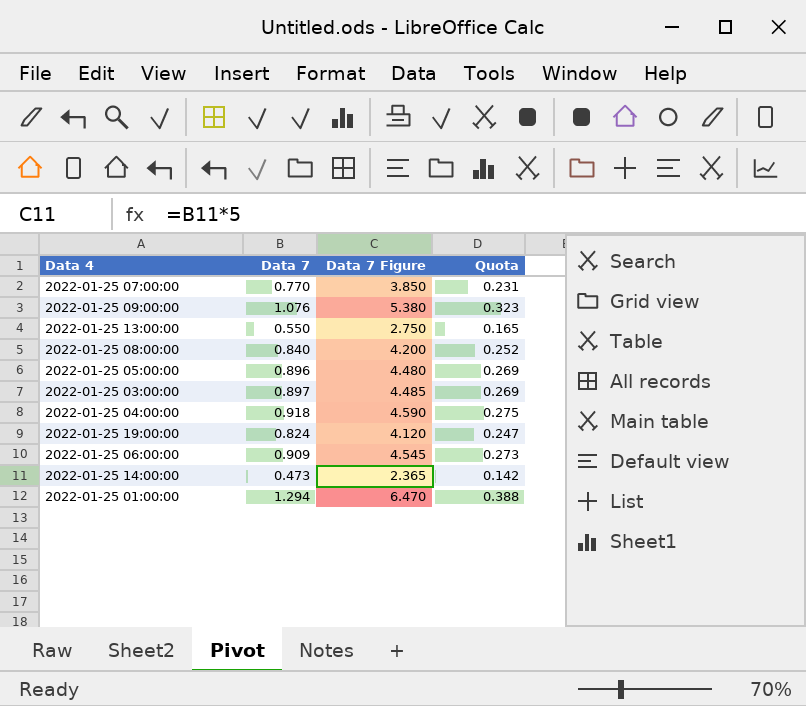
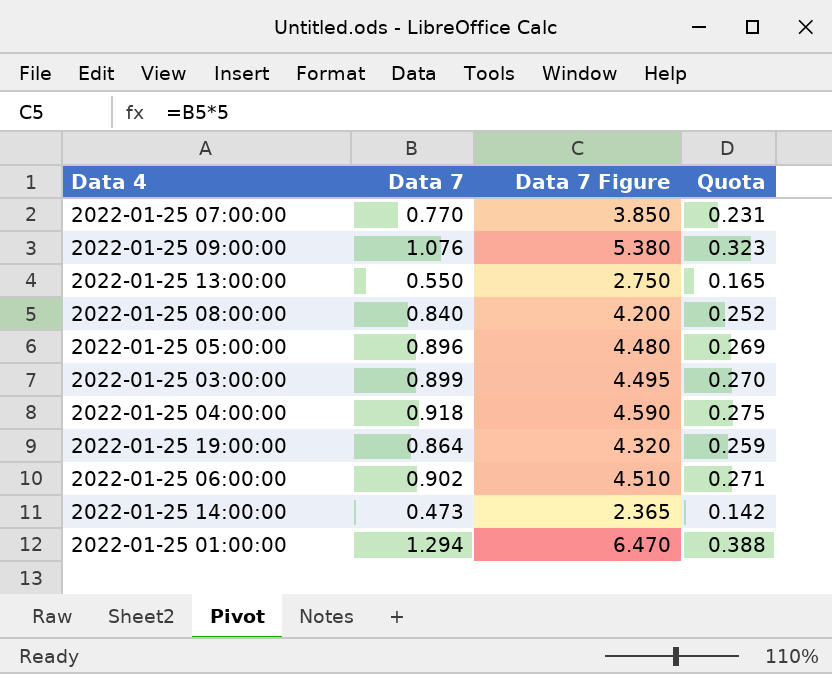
2022-01-25 03:00:00 | Data 7: 0.897 -> 0.899
2022-01-25 03:00:00 | Data 7 Figure: 4.485 -> 4.495
2022-01-25 03:00:00 | Quota: 0.269 -> 0.270
2022-01-25 19:00:00 | Data 7: 0.824 -> 0.864
2022-01-25 19:00:00 | Data 7 Figure: 4.120 -> 4.320
2022-01-25 19:00:00 | Quota: 0.247 -> 0.259
2022-01-25 06:00:00 | Data 7: 0.909 -> 0.902
2022-01-25 06:00:00 | Data 7 Figure: 4.545 -> 4.510
2022-01-25 06:00:00 | Quota: 0.273 -> 0.271

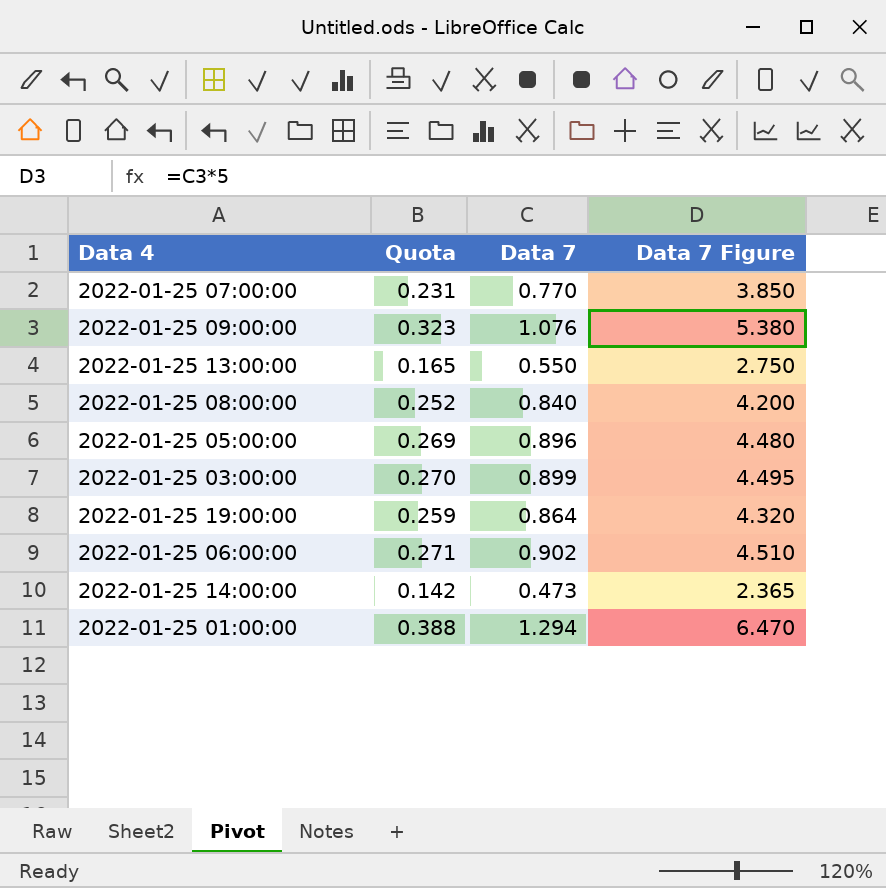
column Quota | position: 4 -> 2
row 2022-01-25 04:00:00: 0.918 | 4.590 | 0.275 -> none

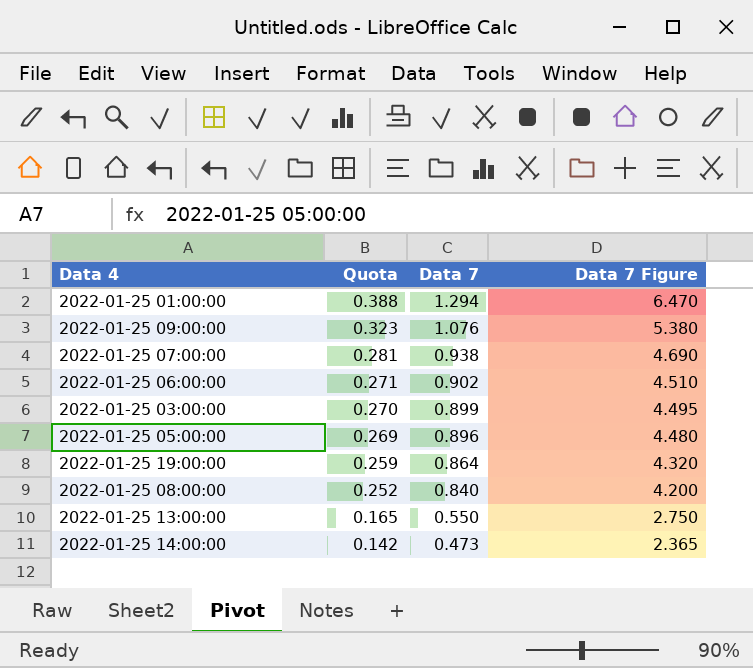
row order: none -> Quota descending
2022-01-25 07:00:00 | Quota: 0.231 -> 0.281
2022-01-25 07:00:00 | Data 7: 0.770 -> 0.938
2022-01-25 07:00:00 | Data 7 Figure: 3.850 -> 4.690

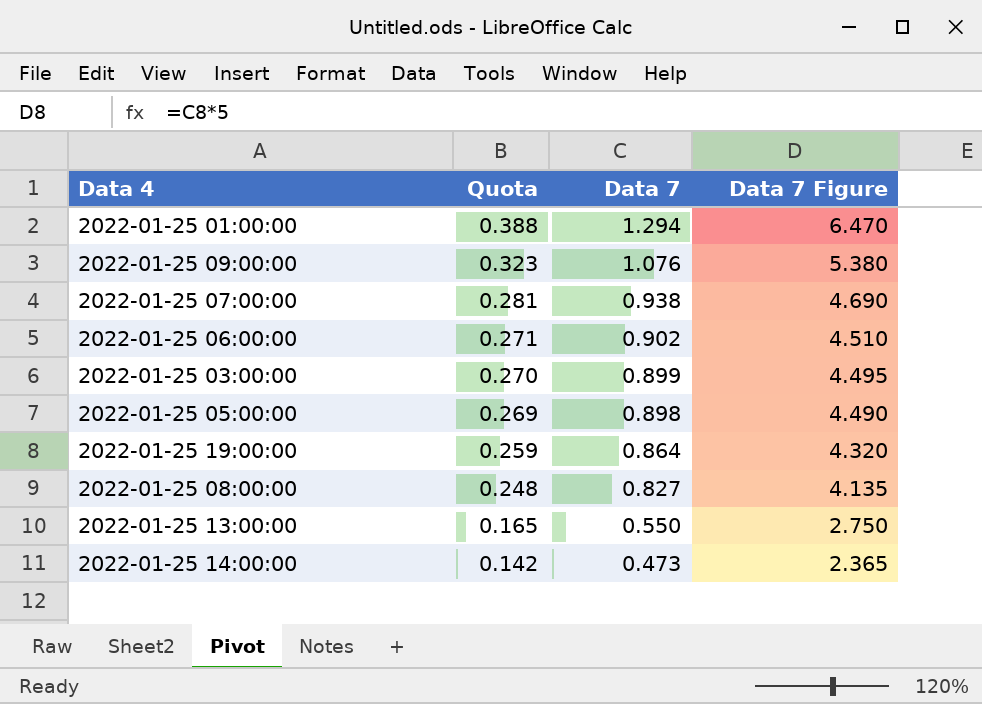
2022-01-25 05:00:00 | Data 7: 0.896 -> 0.898
2022-01-25 05:00:00 | Data 7 Figure: 4.480 -> 4.490
2022-01-25 08:00:00 | Quota: 0.252 -> 0.248
2022-01-25 08:00:00 | Data 7: 0.840 -> 0.827
2022-01-25 08:00:00 | Data 7 Figure: 4.200 -> 4.135

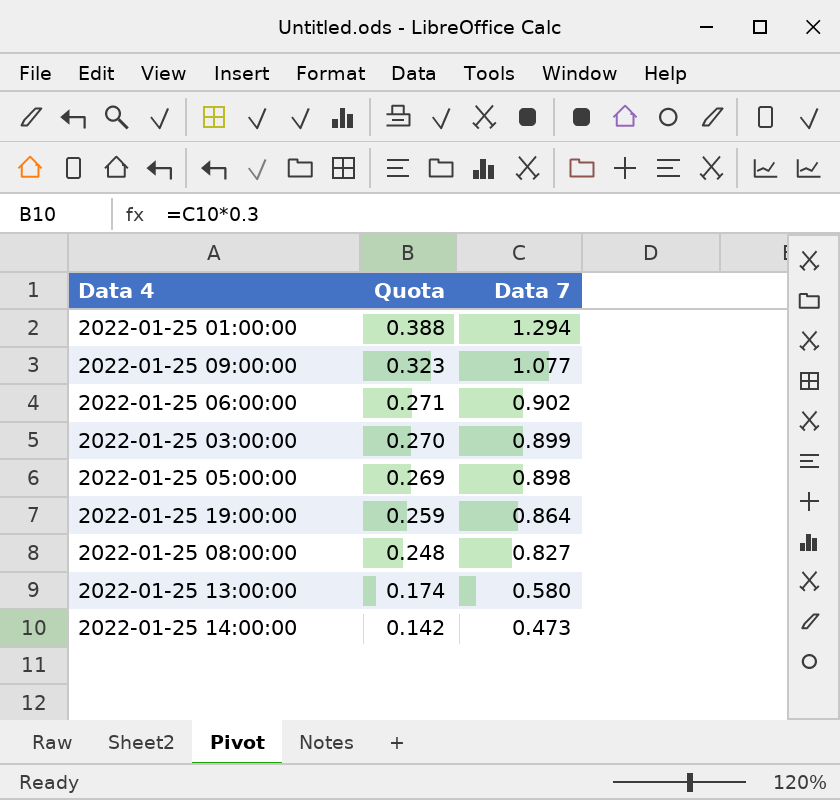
column Data 7 Figure | formula: [Data 7] * 5 -> none
row 2022-01-25 07:00:00: 0.281 | 0.938 | 4.690 -> none
2022-01-25 09:00:00 | Data 7: 1.076 -> 1.077
2022-01-25 13:00:00 | Quota: 0.165 -> 0.174
2022-01-25 13:00:00 | Data 7: 0.550 -> 0.580

